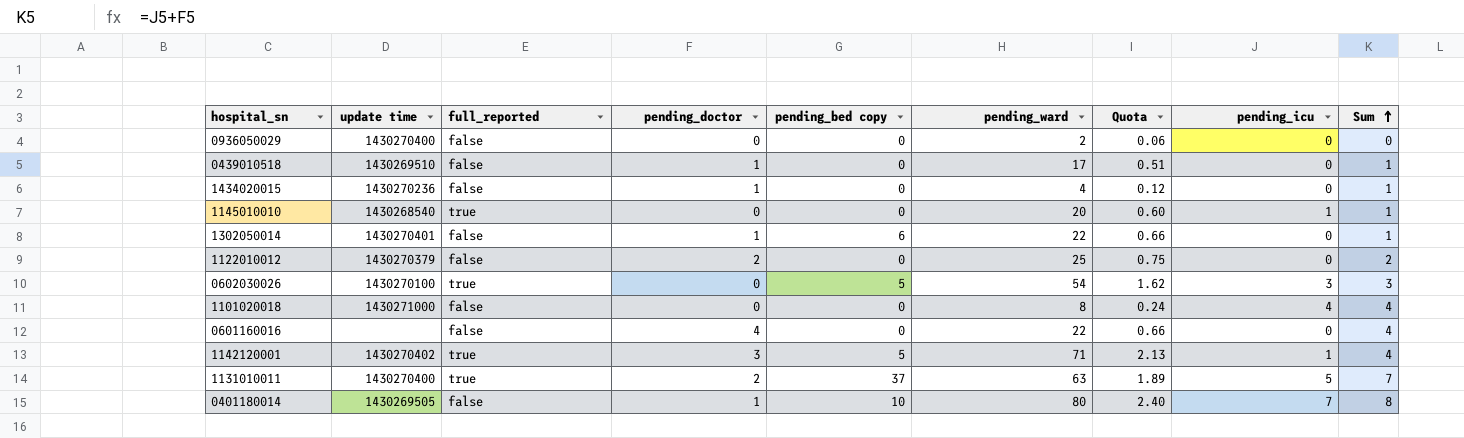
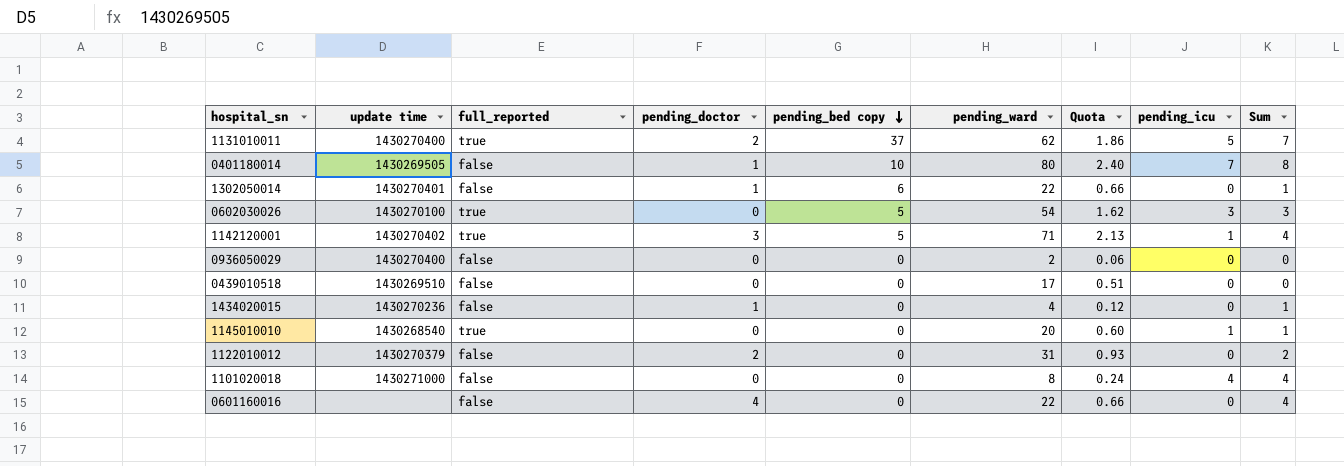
row order: Sum ascending -> pending_bed copy descending
1131010011 | pending_ward: 63 -> 62
1131010011 | Quota: 1.89 -> 1.86
0439010518 | pending_doctor: 1 -> 0
0439010518 | Sum: 1 -> 0
1122010012 | pending_ward: 25 -> 31
1122010012 | Quota: 0.75 -> 0.93

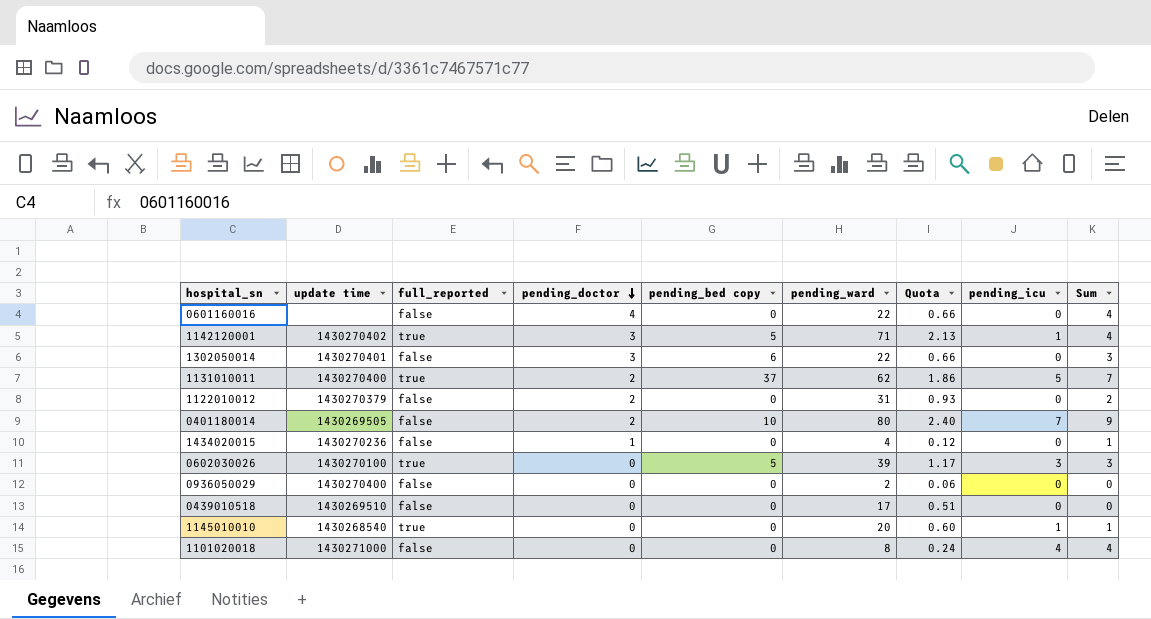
row order: pending_bed copy descending -> pending_doctor descending
1302050014 | pending_doctor: 1 -> 3
1302050014 | Sum: 1 -> 3
0401180014 | pending_doctor: 1 -> 2
0401180014 | Sum: 8 -> 9
0602030026 | pending_ward: 54 -> 39
0602030026 | Quota: 1.62 -> 1.17

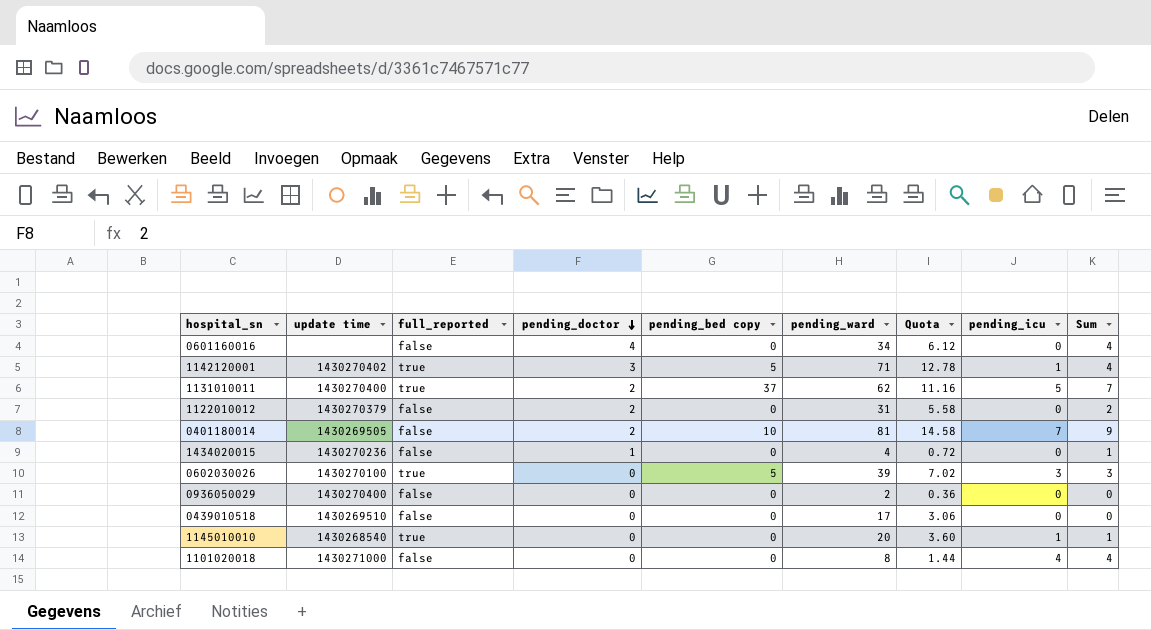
column Quota | formula: [pending_ward] * 0.03 -> [pending_ward] * 0.18
row 1302050014: 1430270401 | false | 3 | 6 | 22 | 0.66 | 0 | 3 -> none
0601160016 | pending_ward: 22 -> 34
0401180014 | pending_ward: 80 -> 81

